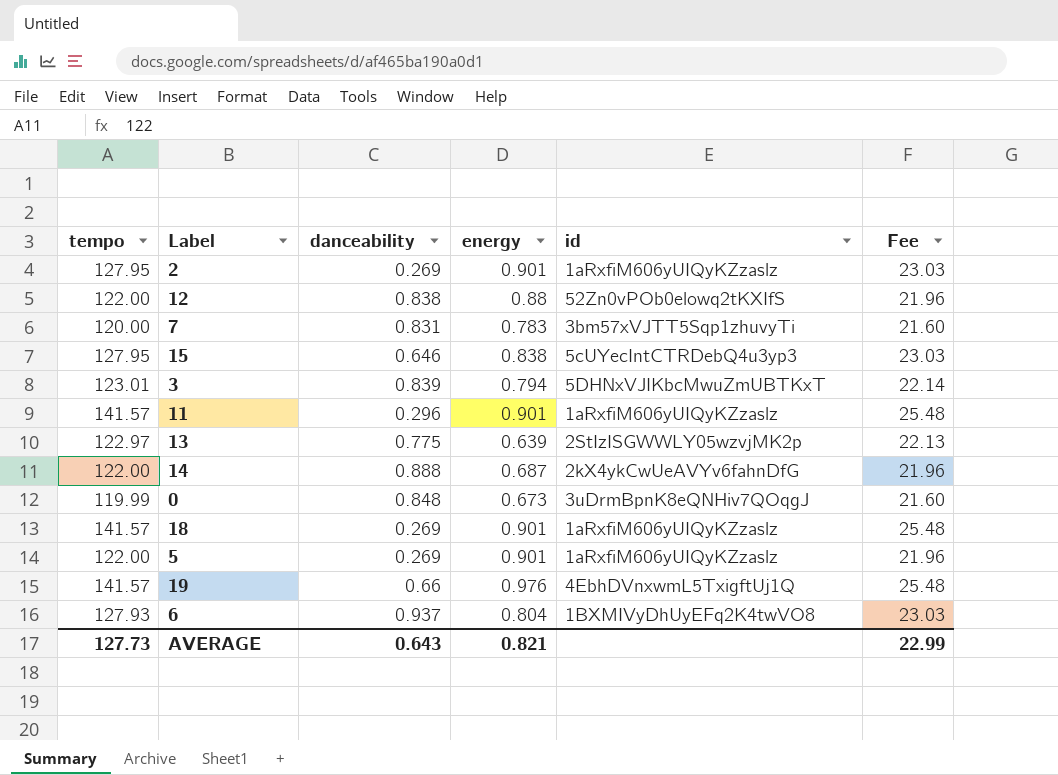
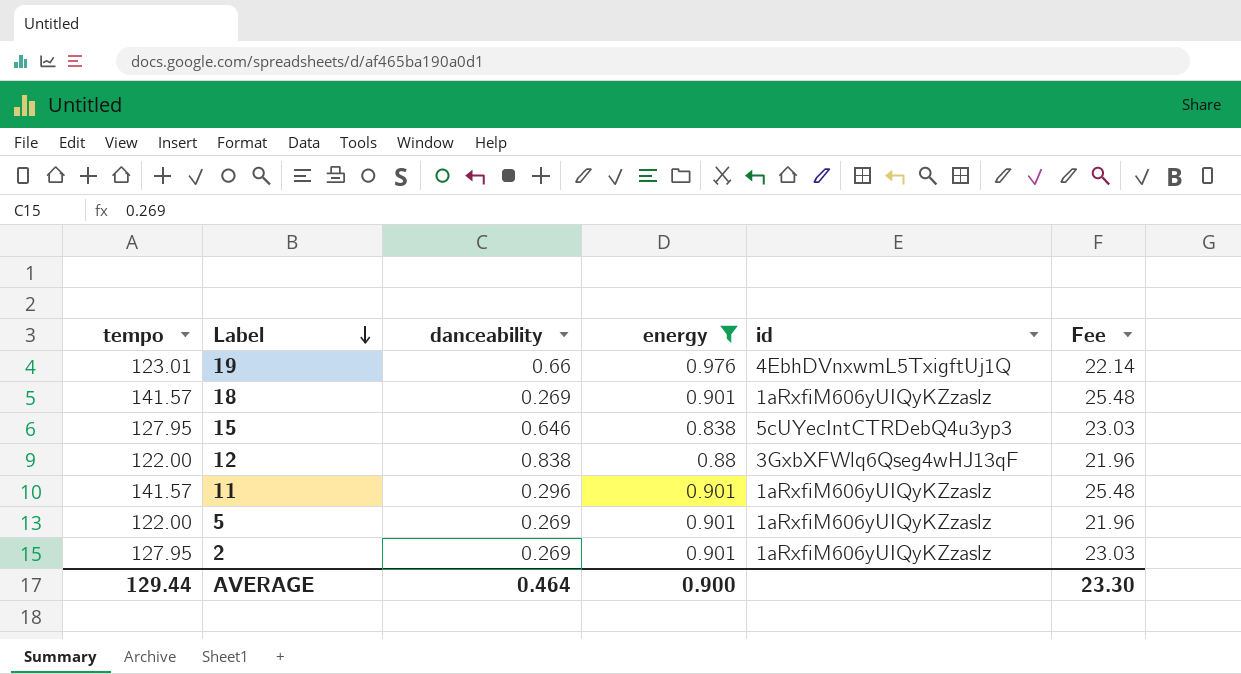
filter: none -> energy >= 0.838
row order: none -> Label descending
19 | tempo: 141.57 -> 123.01
19 | Fee: 25.48 -> 22.14
12 | id: 52Zn0vPOb0elowq2tKXIfS -> 3GxbXFWlq6Qseg4wHJ13qF
AVERAGE | tempo: 127.73 -> 129.44
AVERAGE | danceability: 0.643 -> 0.464
AVERAGE | energy: 0.821 -> 0.900
AVERAGE | Fee: 22.99 -> 23.30

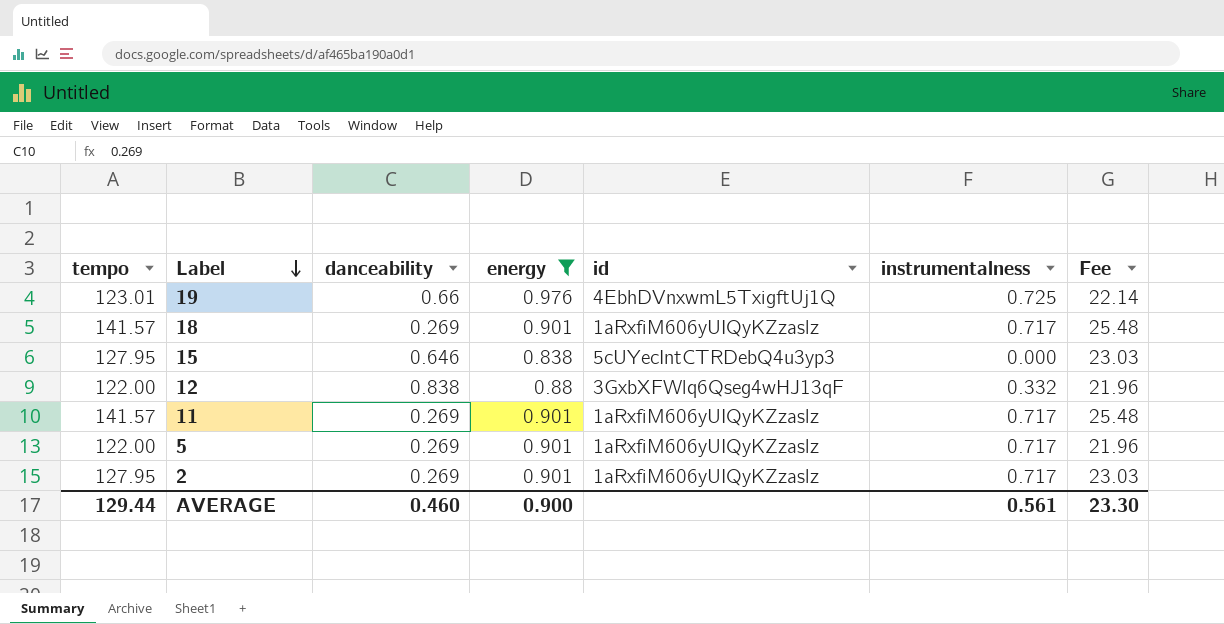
column instrumentalness | position: none -> 6
11 | danceability: 0.296 -> 0.269
AVERAGE | danceability: 0.464 -> 0.460

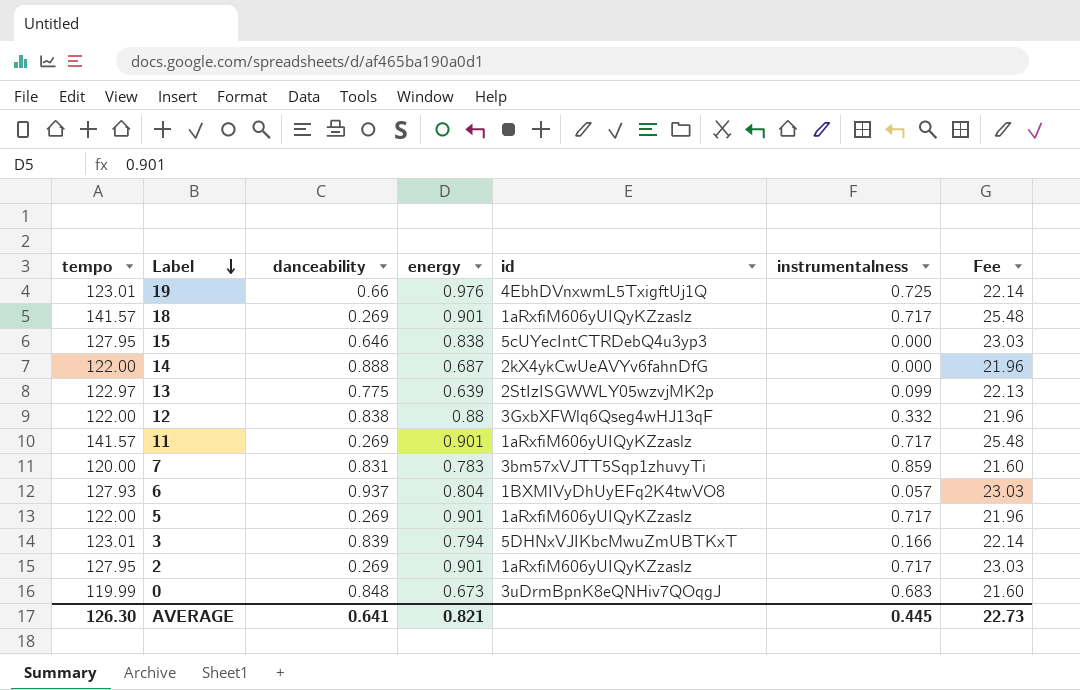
filter: energy >= 0.838 -> none
AVERAGE | tempo: 129.44 -> 126.30
AVERAGE | danceability: 0.460 -> 0.641
AVERAGE | energy: 0.900 -> 0.821
AVERAGE | instrumentalness: 0.561 -> 0.445
AVERAGE | Fee: 23.30 -> 22.73

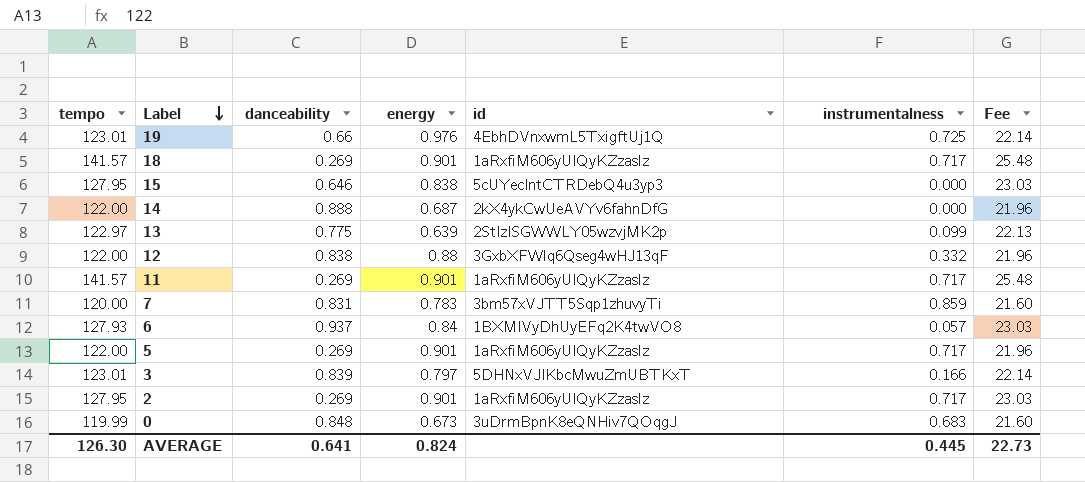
6 | energy: 0.804 -> 0.84
3 | energy: 0.794 -> 0.797
AVERAGE | energy: 0.821 -> 0.824

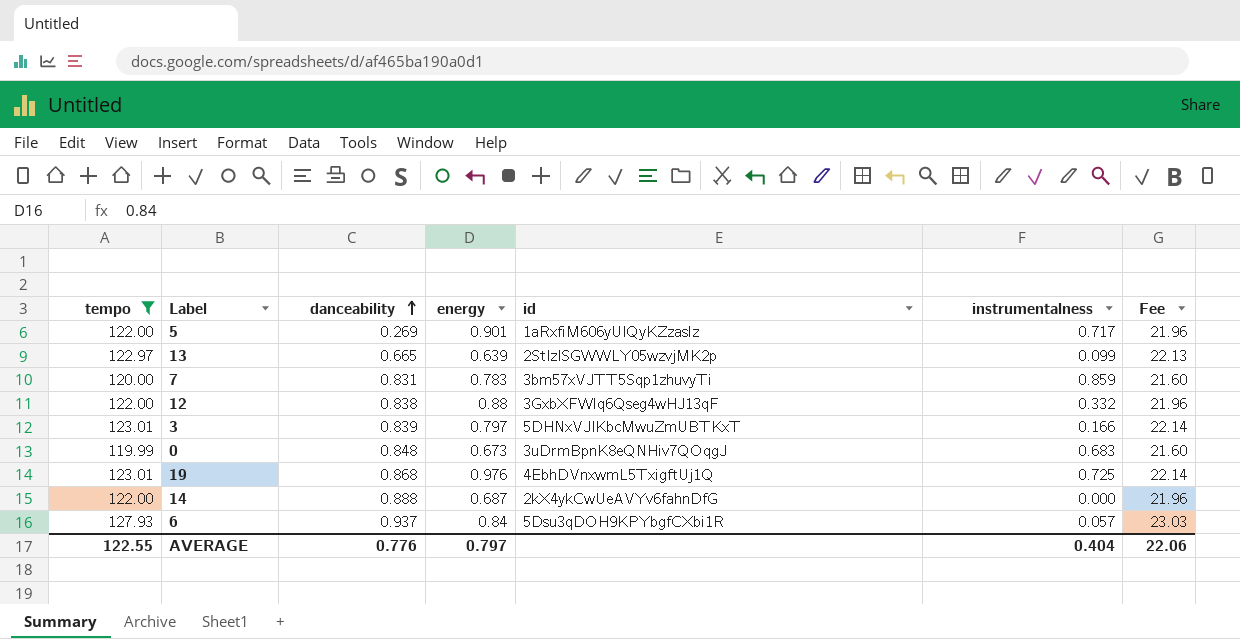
filter: none -> tempo <= 127.93
row order: Label descending -> danceability ascending
13 | danceability: 0.775 -> 0.665
19 | danceability: 0.66 -> 0.868
6 | id: 1BXMIVyDhUyEFq2K4twVO8 -> 5Dsu3qDOH9KPYbgfCXbi1R
AVERAGE | tempo: 126.30 -> 122.55
AVERAGE | danceability: 0.641 -> 0.776
AVERAGE | energy: 0.824 -> 0.797
AVERAGE | instrumentalness: 0.445 -> 0.404
AVERAGE | Fee: 22.73 -> 22.06

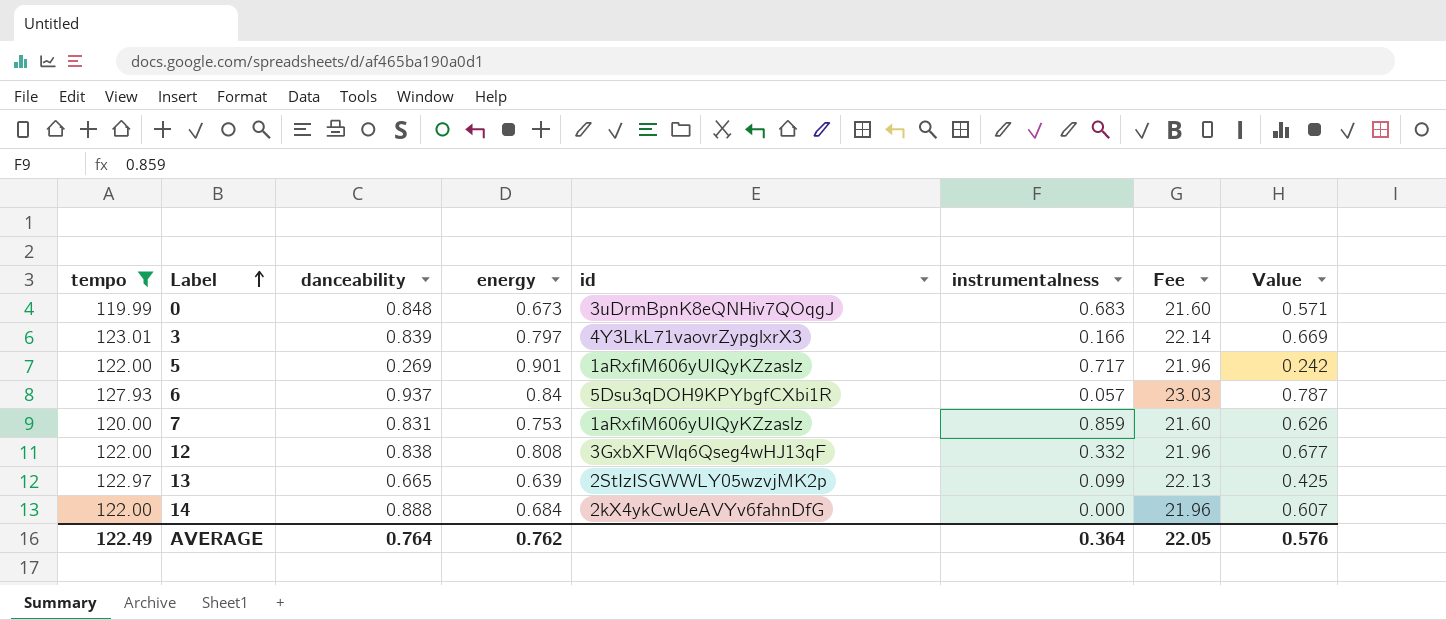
row order: danceability ascending -> Label ascending
column Value | formula: none -> [danceability] * [energy]
row 19: 123.01 | 0.868 | 0.976 | 4EbhDVnxwmL5TxigftUj1Q | 0.725 | 22.14 -> none
3 | id: 5DHNxVJIKbcMwuZmUBTKxT -> 4Y3LkL71vaovrZypglxrX3
7 | energy: 0.783 -> 0.753
7 | id: 3bm57xVJTT5Sqp1zhuvyTi -> 1aRxfiM606yUIQyKZzaslz
12 | energy: 0.88 -> 0.808
14 | energy: 0.687 -> 0.684
AVERAGE | tempo: 122.55 -> 122.49
AVERAGE | danceability: 0.776 -> 0.764
AVERAGE | energy: 0.797 -> 0.762
AVERAGE | instrumentalness: 0.404 -> 0.364
AVERAGE | Fee: 22.06 -> 22.05

